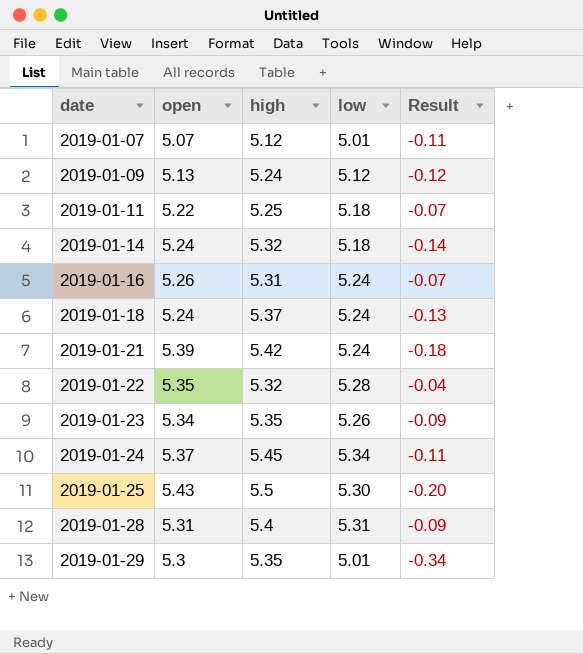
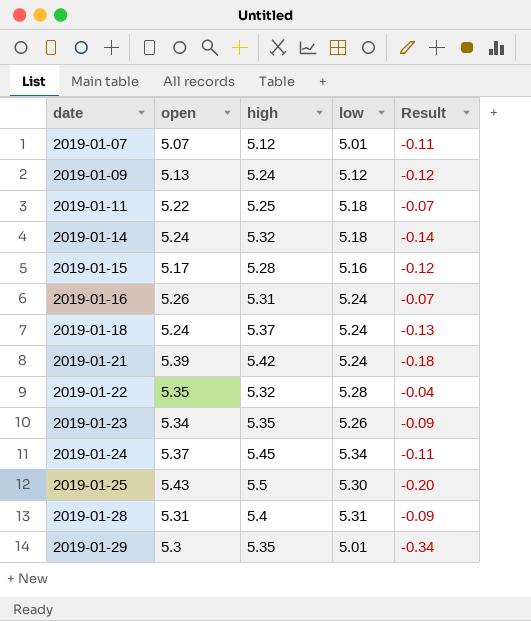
row 2019-01-15: none -> 5.17 | 5.28 | 5.16 | -0.12

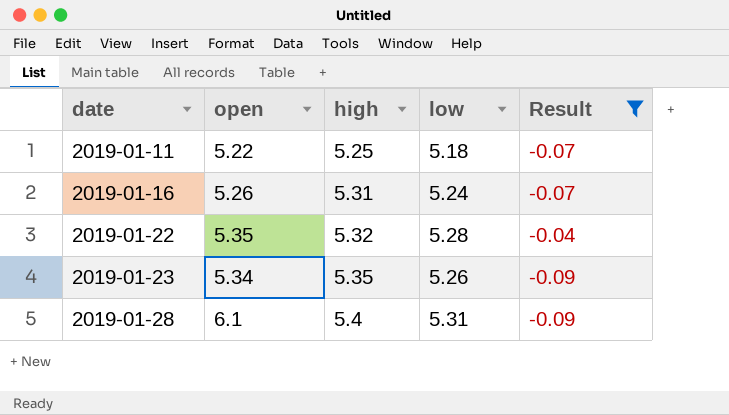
filter: none -> Result >= -0.09
2019-01-28 | open: 5.31 -> 6.1

